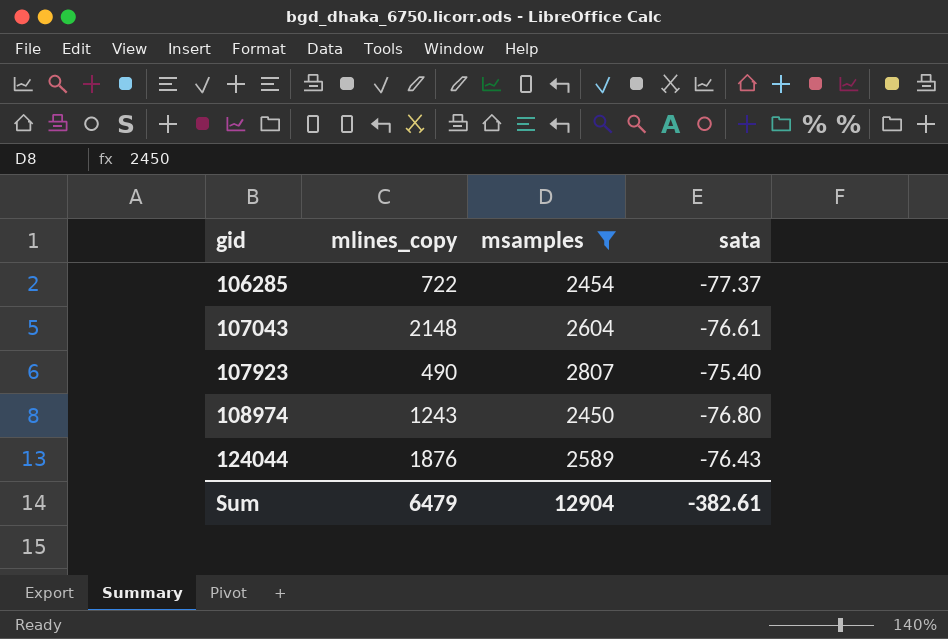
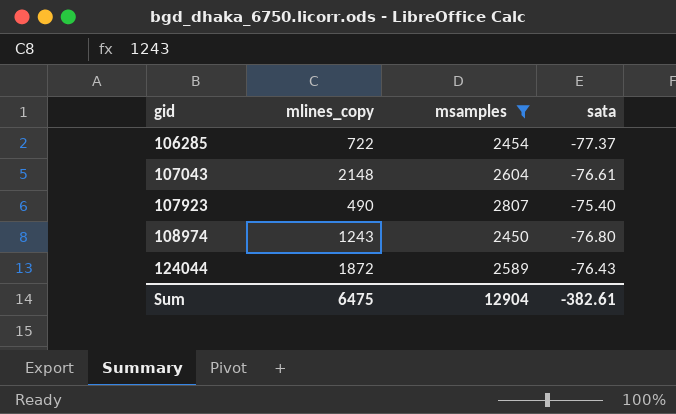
124044 | mlines_copy: 1876 -> 1872
Sum | mlines_copy: 6479 -> 6475

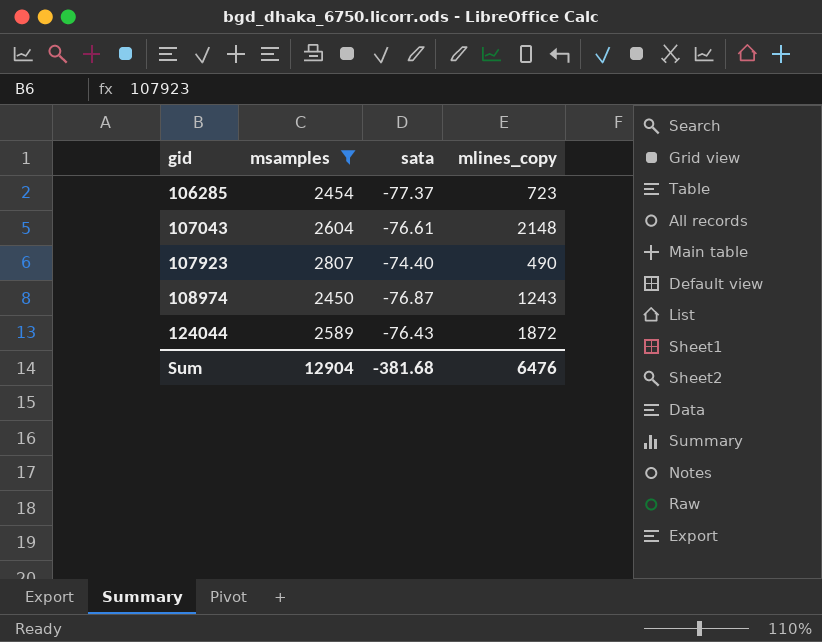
column mlines_copy | position: 2 -> 4
106285 | mlines_copy: 722 -> 723
107923 | sata: -75.40 -> -74.40
108974 | sata: -76.80 -> -76.87
Sum | sata: -382.61 -> -381.68
Sum | mlines_copy: 6475 -> 6476

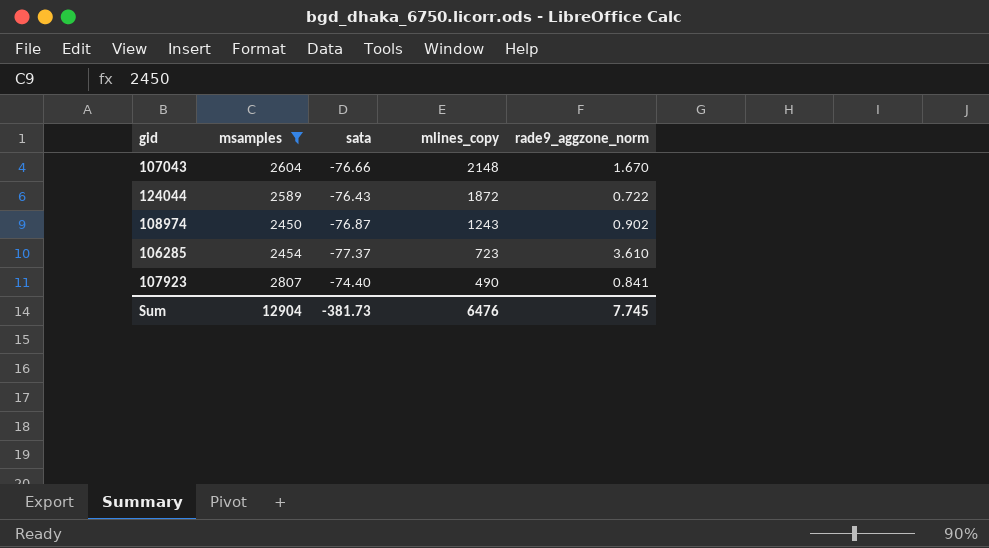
row order: gid ascending -> mlines_copy descending
column rade9_aggzone_norm | position: none -> 5
107043 | sata: -76.61 -> -76.66
Sum | sata: -381.68 -> -381.73

